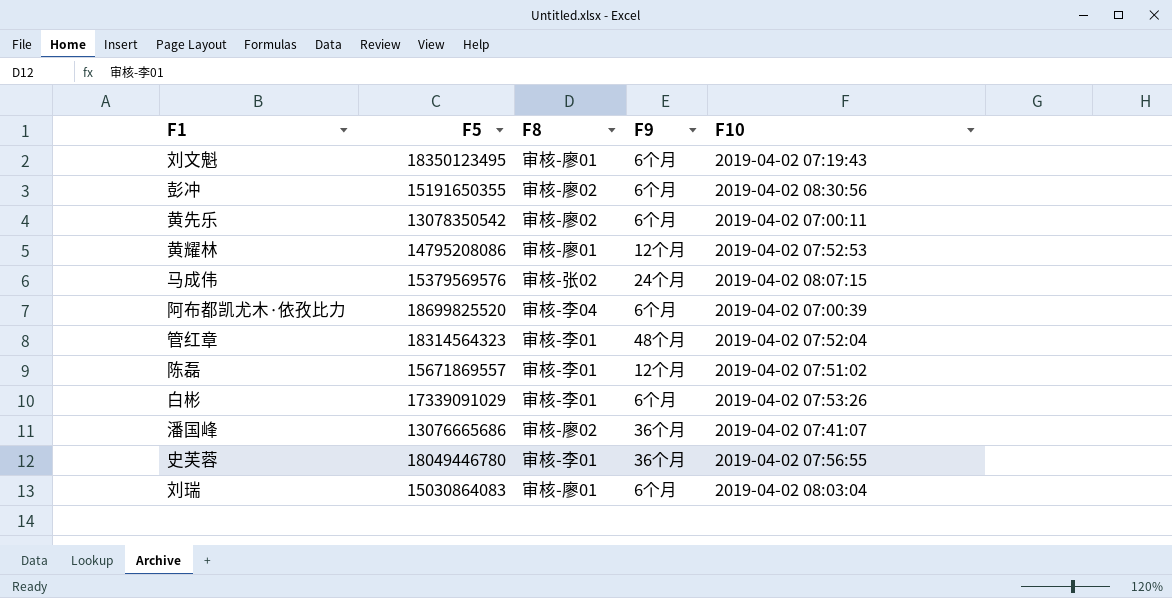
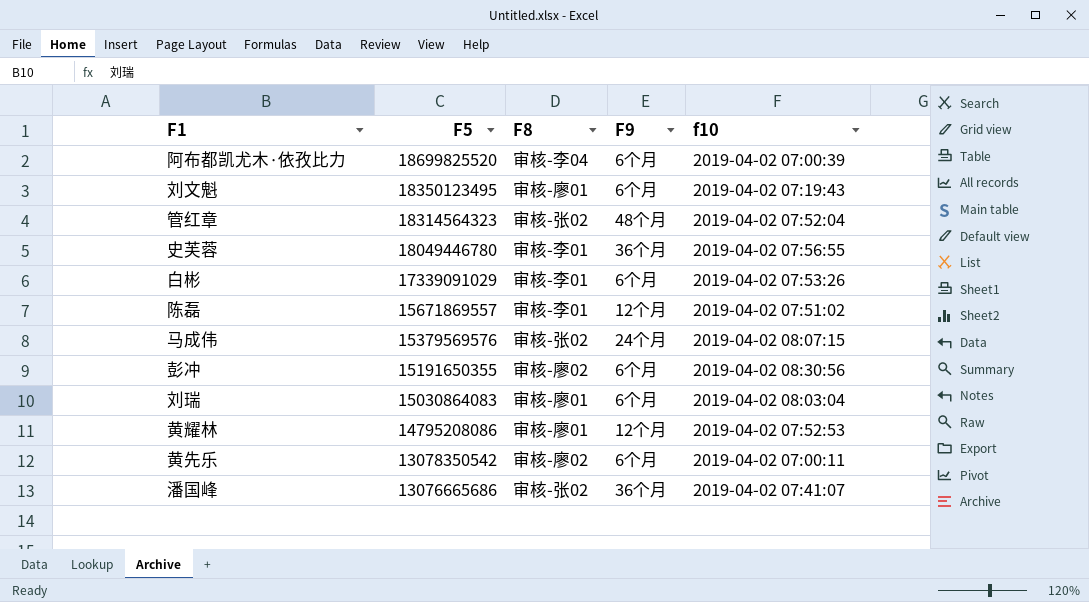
row order: none -> F5 descending
column name: F10 -> f10
管红章 | F8: 审核-李01 -> 审核-张02
潘国峰 | F8: 审核-廖02 -> 审核-张02

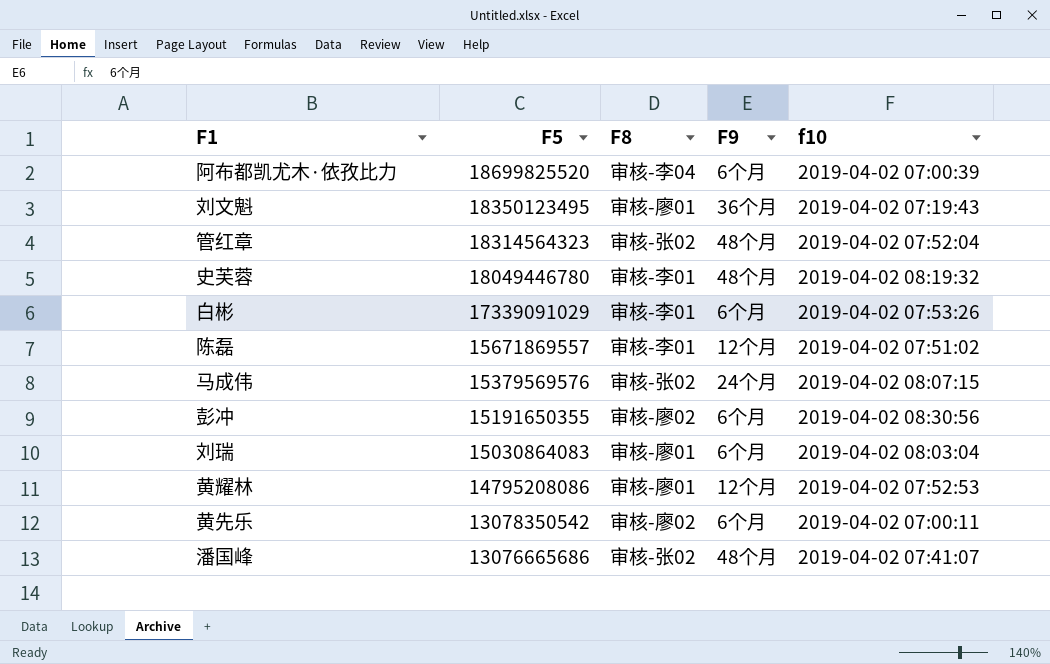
刘文魁 | F9: 6个月 -> 36个月
史芙蓉 | F9: 36个月 -> 48个月
史芙蓉 | f10: 2019-04-02 07:56:55 -> 2019-04-02 08:19:32
潘国峰 | F9: 36个月 -> 48个月

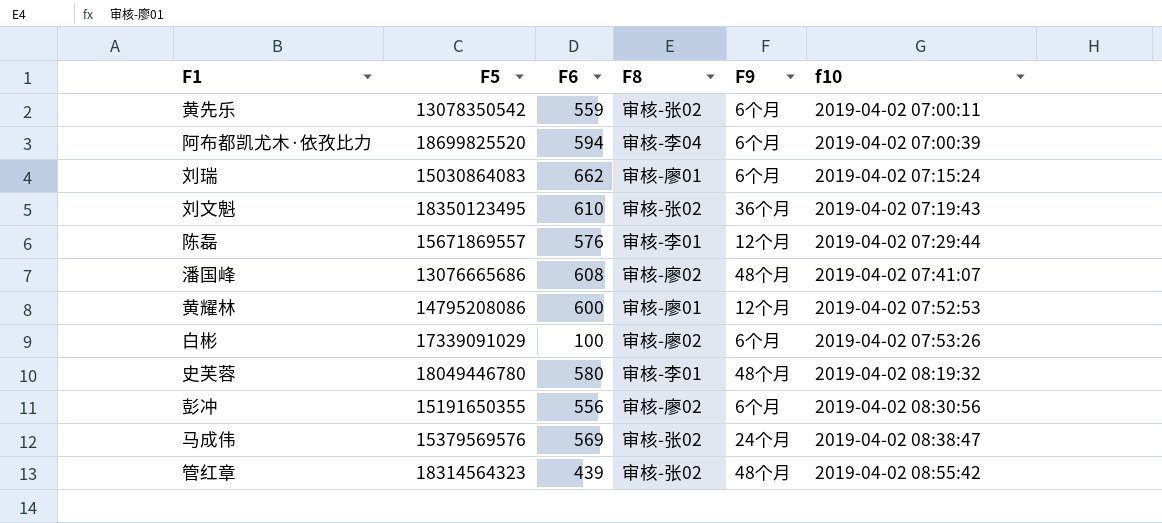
row order: F5 descending -> f10 ascending
column F6 | position: none -> 3
黄先乐 | F8: 审核-廖02 -> 审核-张02
刘瑞 | f10: 2019-04-02 08:03:04 -> 2019-04-02 07:15:24
刘文魁 | F8: 审核-廖01 -> 审核-张02
陈磊 | f10: 2019-04-02 07:51:02 -> 2019-04-02 07:29:44
潘国峰 | F8: 审核-张02 -> 审核-廖02
白彬 | F8: 审核-李01 -> 审核-廖02
马成伟 | f10: 2019-04-02 08:07:15 -> 2019-04-02 08:38:47
管红章 | f10: 2019-04-02 07:52:04 -> 2019-04-02 08:55:42

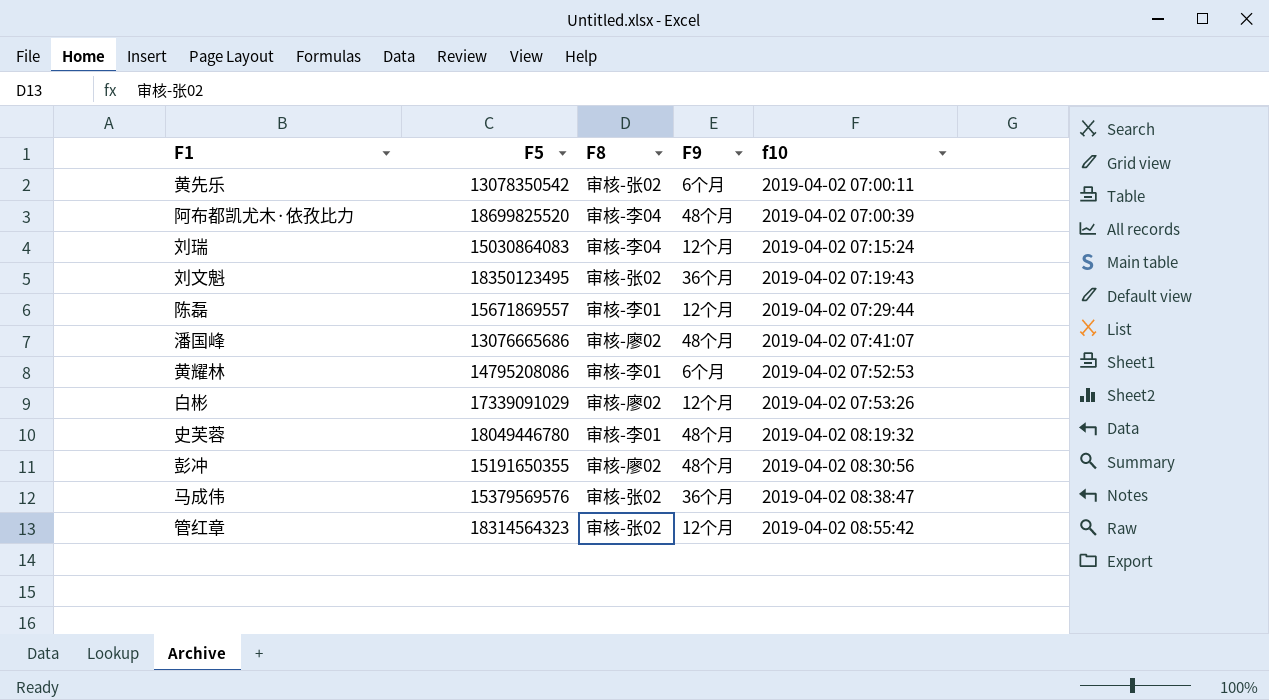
column F6 | position: 3 -> none
阿布都凯尤木·依孜比力 | F9: 6个月 -> 48个月
刘瑞 | F8: 审核-廖01 -> 审核-李04
刘瑞 | F9: 6个月 -> 12个月
黄耀林 | F8: 审核-廖01 -> 审核-李01
黄耀林 | F9: 12个月 -> 6个月
白彬 | F9: 6个月 -> 12个月
彭冲 | F9: 6个月 -> 48个月
马成伟 | F9: 24个月 -> 36个月
管红章 | F9: 48个月 -> 12个月

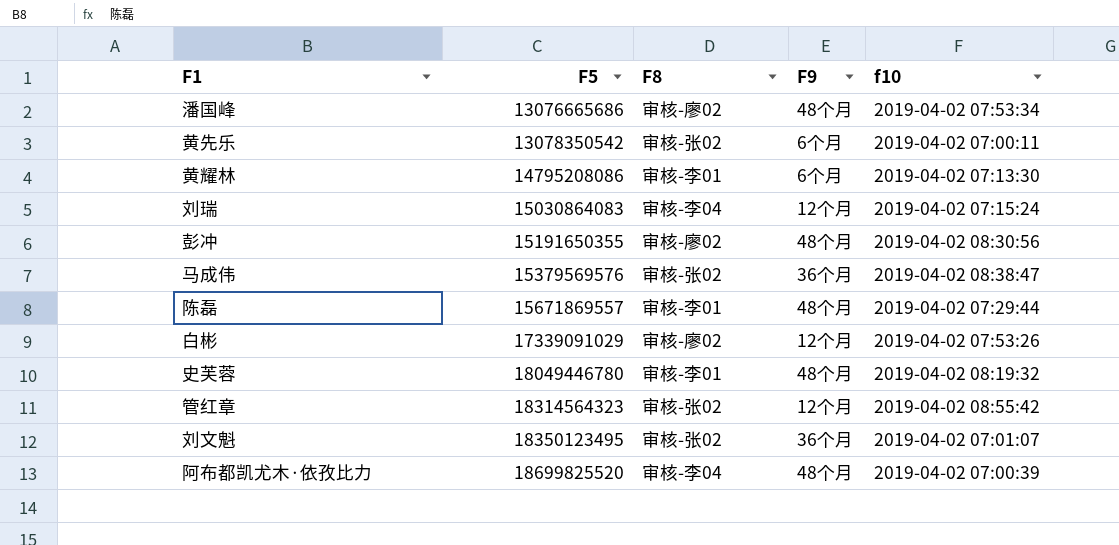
row order: f10 ascending -> F5 ascending
潘国峰 | f10: 2019-04-02 07:41:07 -> 2019-04-02 07:53:34
黄耀林 | f10: 2019-04-02 07:52:53 -> 2019-04-02 07:13:30
陈磊 | F9: 12个月 -> 48个月
刘文魁 | f10: 2019-04-02 07:19:43 -> 2019-04-02 07:01:07

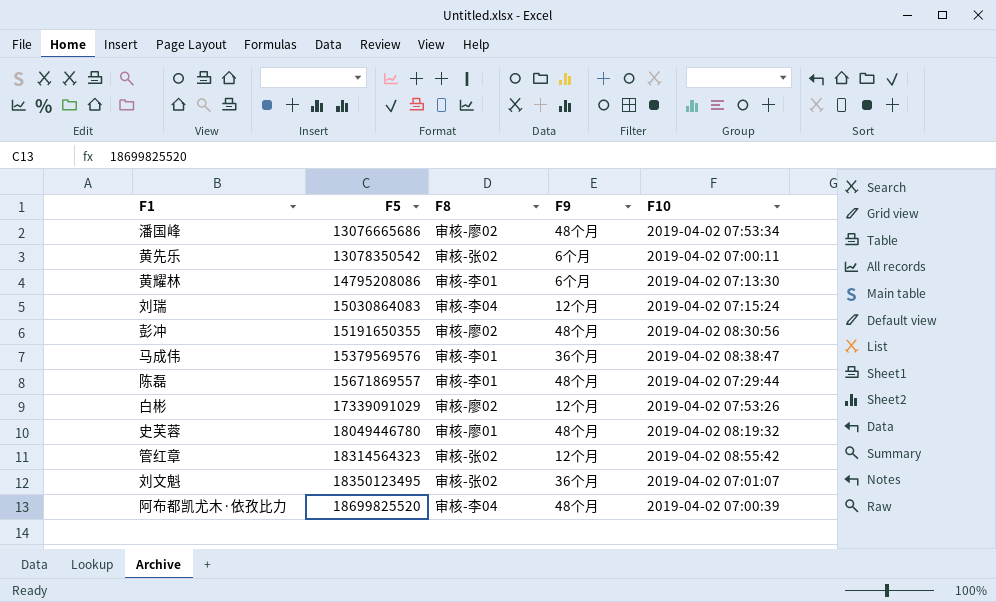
column name: f10 -> F10
马成伟 | F8: 审核-张02 -> 审核-李01
史芙蓉 | F8: 审核-李01 -> 审核-廖01

